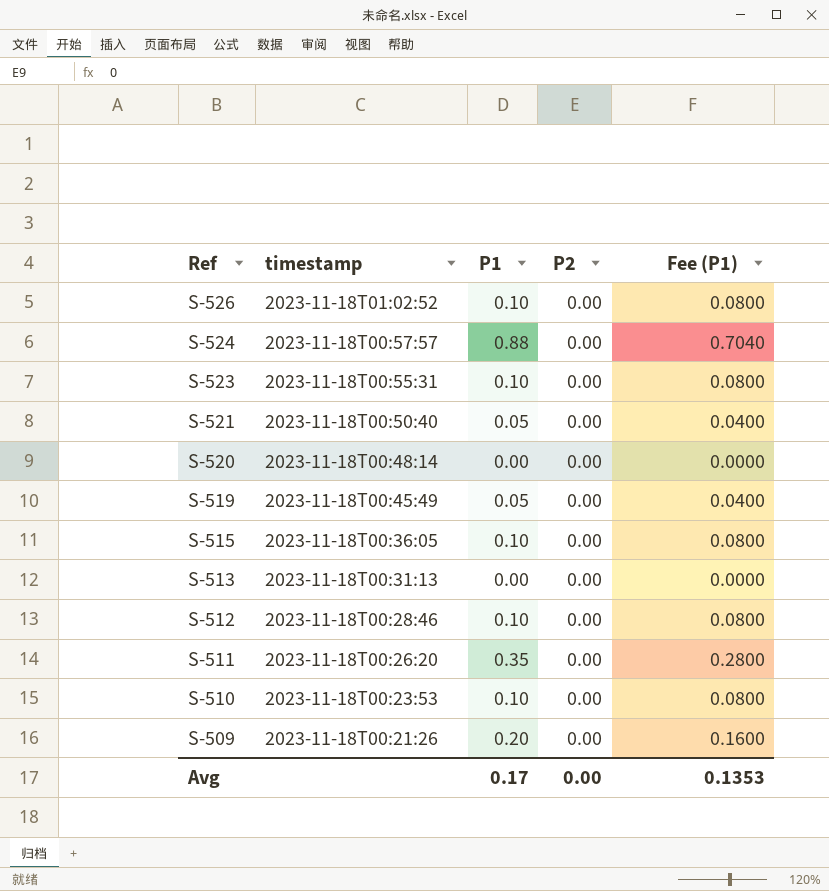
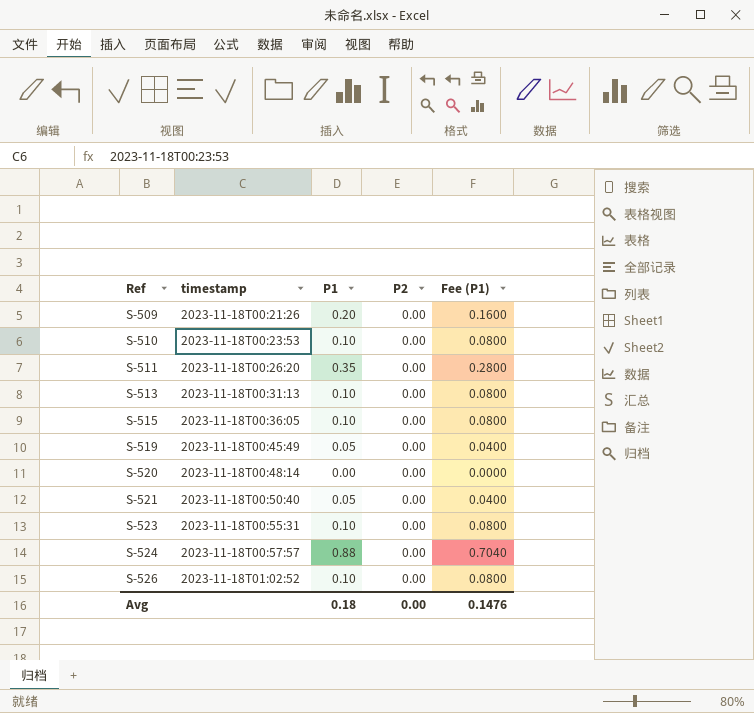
row order: Ref descending -> Ref ascending
row S-512: 2023-11-18T00:28:46 | 0.10 | 0.00 | 0.0800 -> none
S-513 | P1: 0.00 -> 0.10
S-513 | Fee (P1): 0.0000 -> 0.0800
Avg | P1: 0.17 -> 0.18
Avg | Fee (P1): 0.1353 -> 0.1476

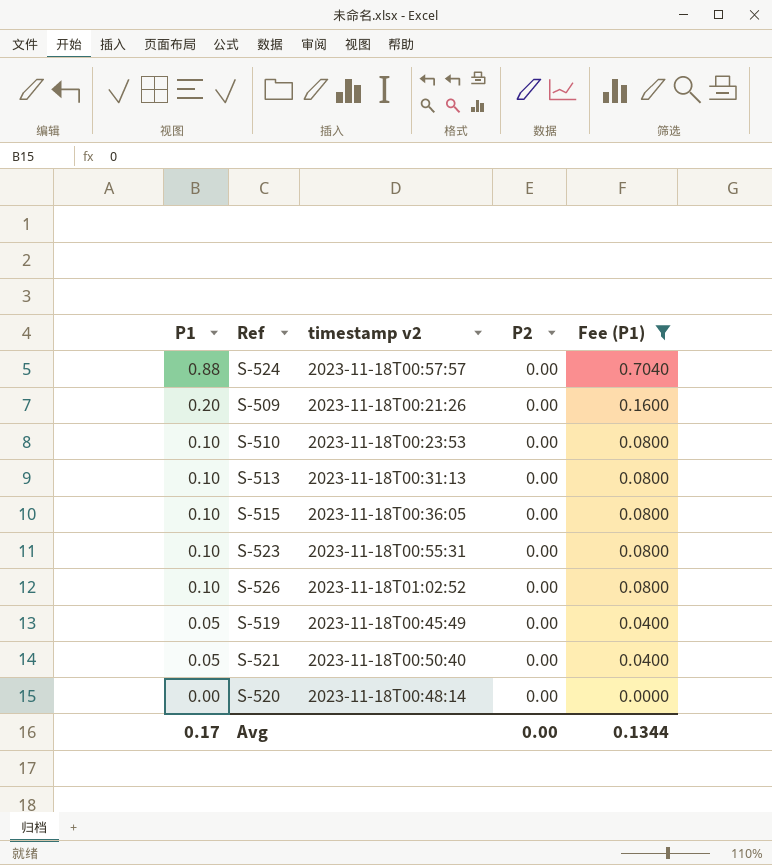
filter: none -> Fee (P1) != 0.2800
row order: Ref ascending -> P1 descending
column P1 | position: 3 -> 1
column name: timestamp -> timestamp v2
Avg | P1: 0.18 -> 0.17
Avg | Fee (P1): 0.1476 -> 0.1344

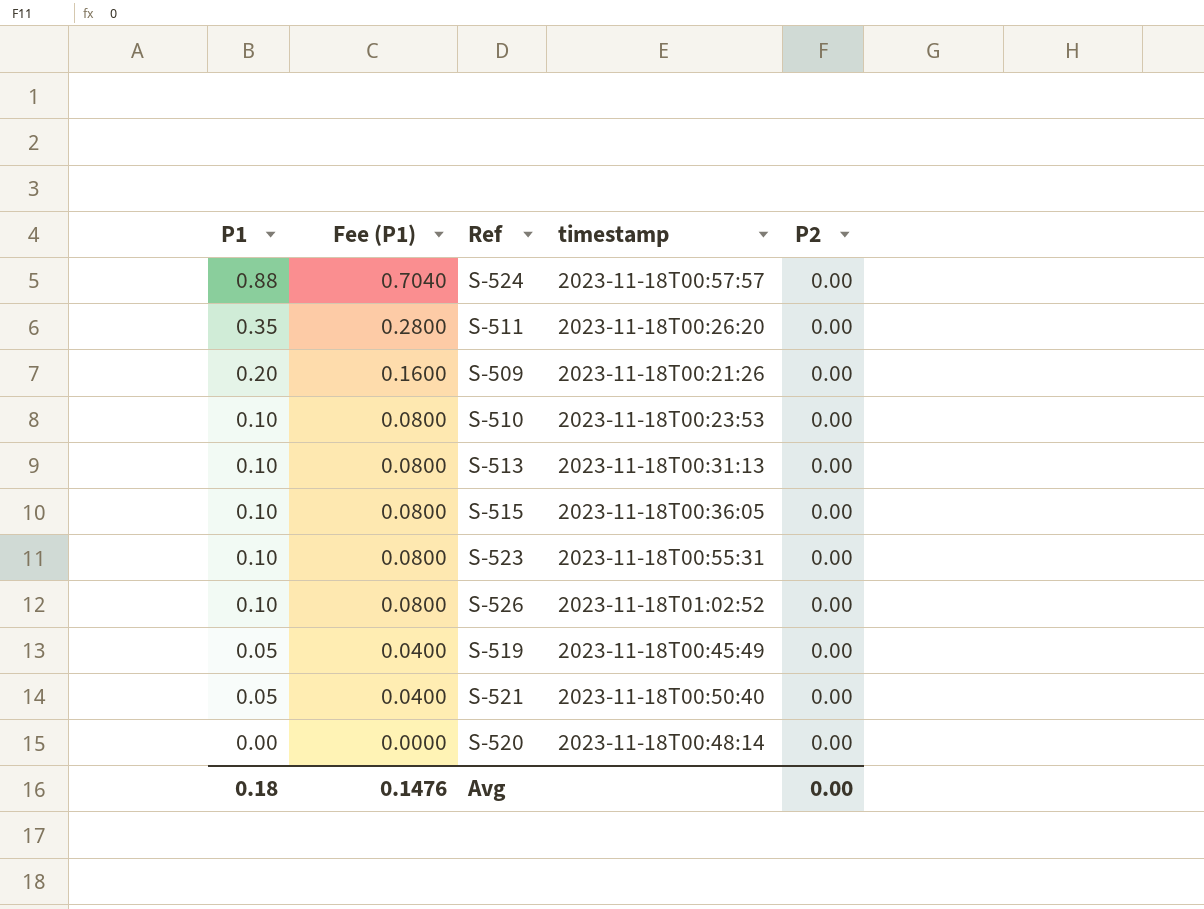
filter: Fee (P1) != 0.2800 -> none
column Fee (P1) | position: 5 -> 2
column name: timestamp v2 -> timestamp
Avg | P1: 0.17 -> 0.18
Avg | Fee (P1): 0.1344 -> 0.1476

